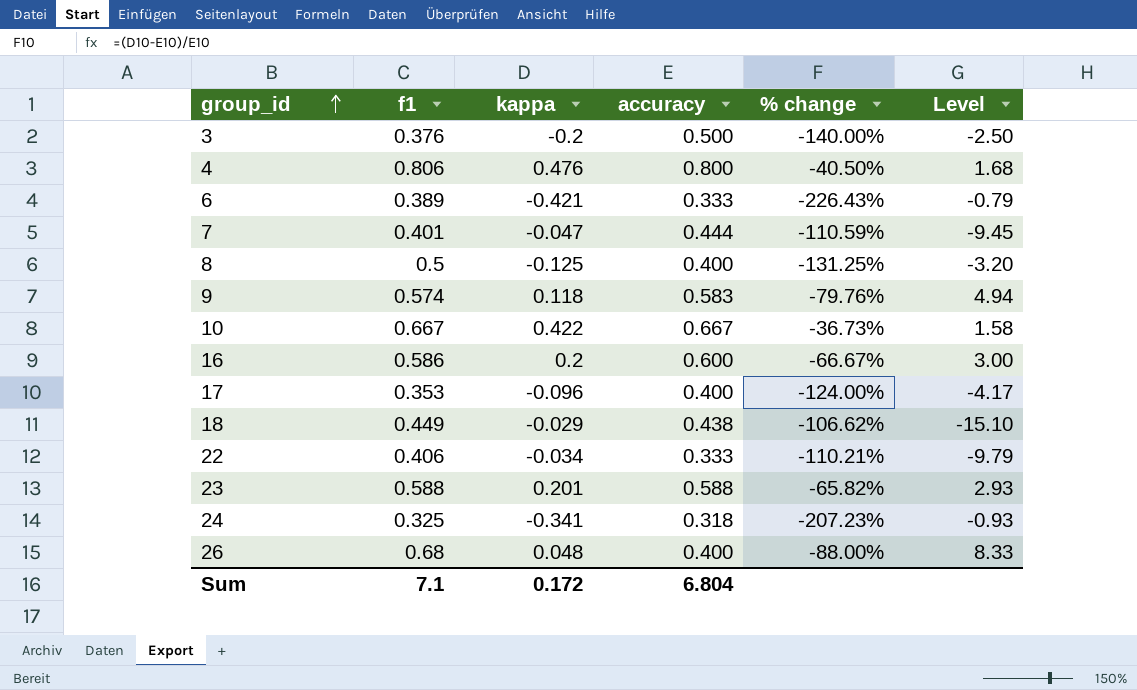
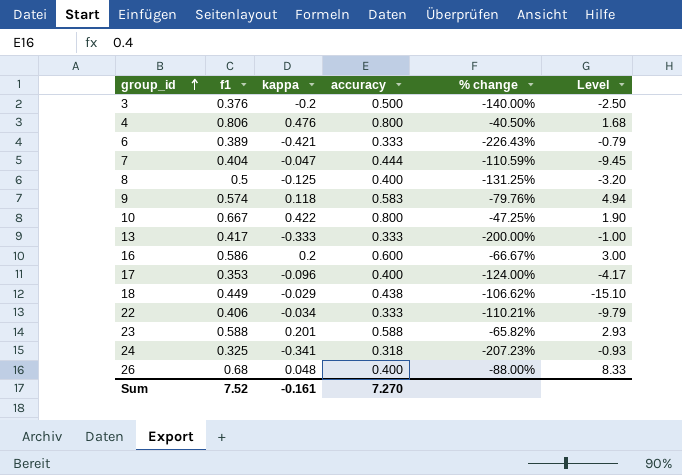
7 | f1: 0.401 -> 0.404
10 | accuracy: 0.667 -> 0.800
10 | % change: -36.73% -> -47.25%
10 | Level: 1.58 -> 1.90
row 13: none -> 0.417 | -0.333 | 0.333 | -200.00% | -1.00
Sum | f1: 7.1 -> 7.52
Sum | kappa: 0.172 -> -0.161
Sum | accuracy: 6.804 -> 7.270

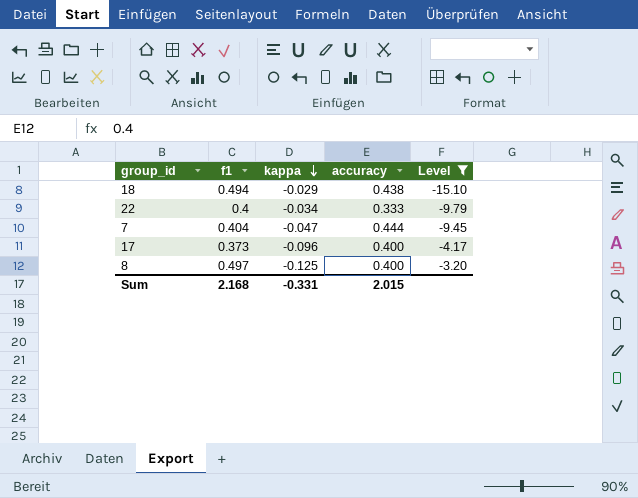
filter: none -> Level <= -3.20
row order: group_id ascending -> kappa descending
column % change | formula: ([kappa] - [accuracy]) / [accuracy] -> none
18 | f1: 0.449 -> 0.494
22 | f1: 0.406 -> 0.4
17 | f1: 0.353 -> 0.373
8 | f1: 0.5 -> 0.497
Sum | f1: 7.52 -> 2.168
Sum | kappa: -0.161 -> -0.331
Sum | accuracy: 7.270 -> 2.015

